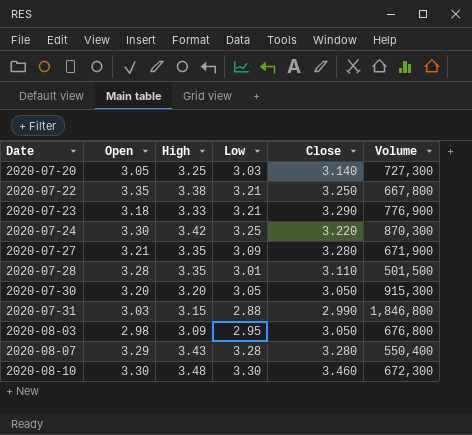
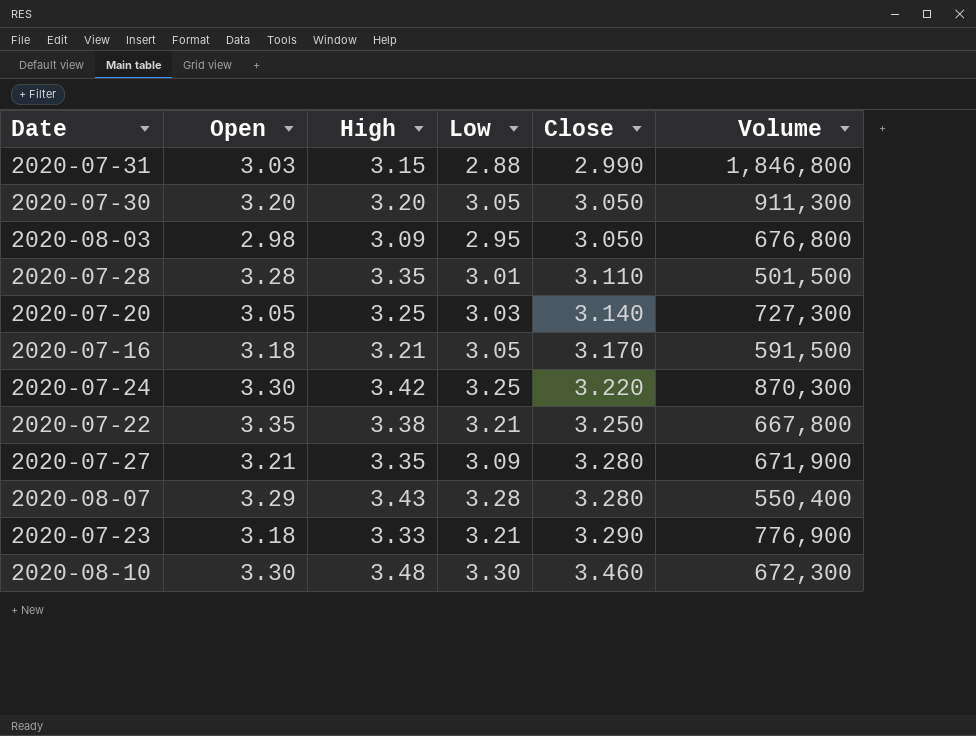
row order: Date ascending -> Close ascending
2020-07-30 | Volume: 915,300 -> 911,300
row 2020-07-16: none -> 3.18 | 3.21 | 3.05 | 3.170 | 591,500

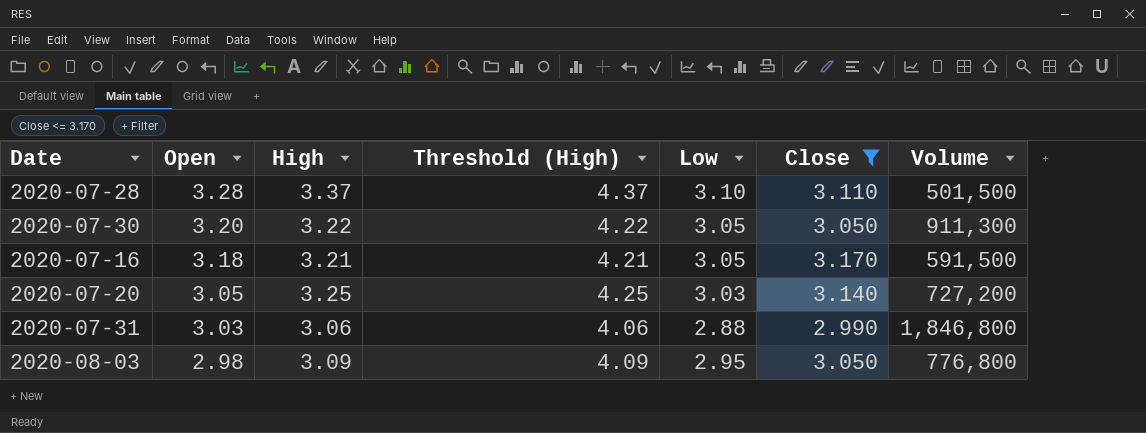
filter: none -> Close <= 3.170
row order: Close ascending -> Open descending
column Threshold (High) | formula: none -> [High] + 1
2020-07-28 | High: 3.35 -> 3.37
2020-07-28 | Low: 3.01 -> 3.10
2020-07-30 | High: 3.20 -> 3.22
2020-07-20 | Volume: 727,300 -> 727,200
2020-07-31 | High: 3.15 -> 3.06
2020-08-03 | Volume: 676,800 -> 776,800

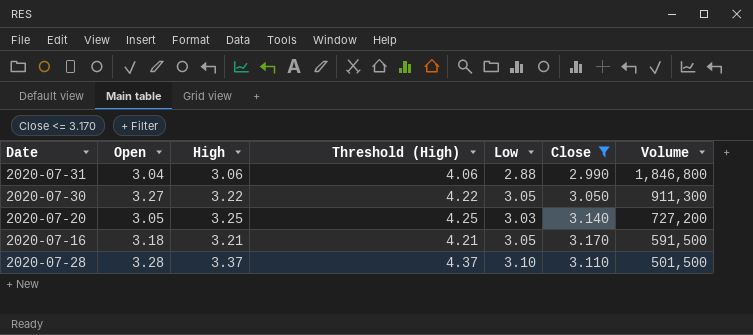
row order: Open descending -> Volume descending
row 2020-08-03: 2.98 | 3.09 | 4.09 | 2.95 | 3.050 | 776,800 -> none
2020-07-31 | Open: 3.03 -> 3.04
2020-07-30 | Open: 3.20 -> 3.27

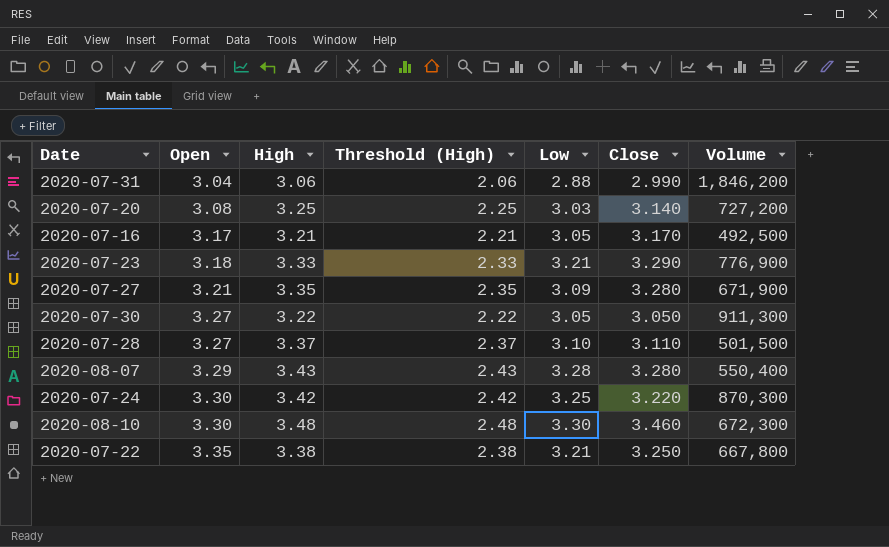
filter: Close <= 3.170 -> none
row order: Volume descending -> Open ascending
column Threshold (High) | formula: [High] + 1 -> [High] - 1
2020-07-31 | Volume: 1,846,800 -> 1,846,200
2020-07-20 | Open: 3.05 -> 3.08
2020-07-16 | Open: 3.18 -> 3.17
2020-07-16 | Volume: 591,500 -> 492,500
2020-07-28 | Open: 3.28 -> 3.27

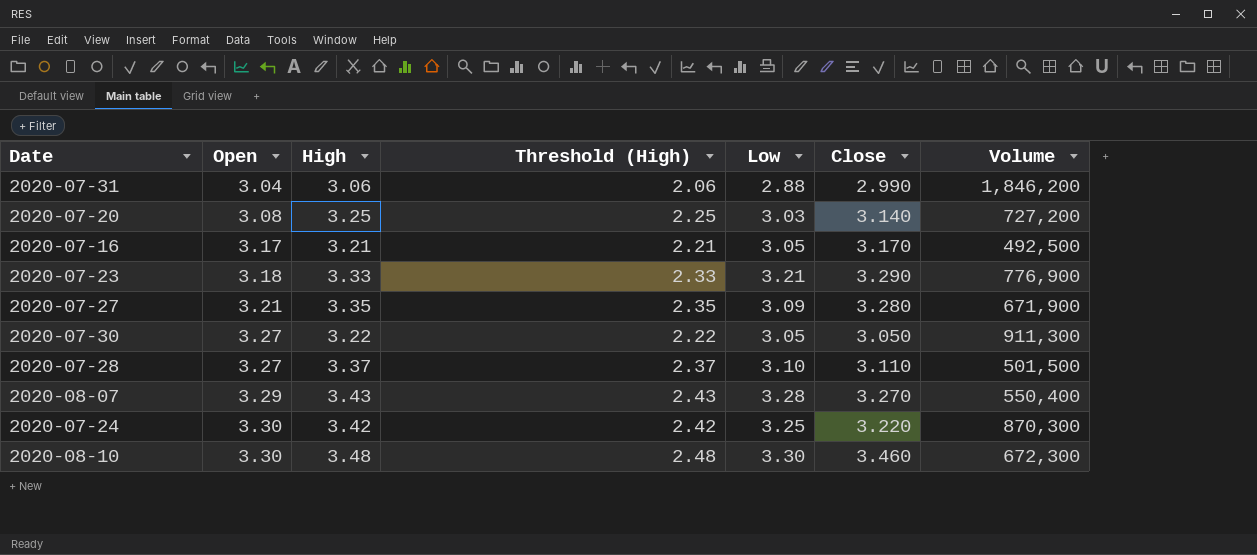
row 2020-07-22: 3.35 | 3.38 | 2.38 | 3.21 | 3.250 | 667,800 -> none
2020-08-07 | Close: 3.280 -> 3.270

